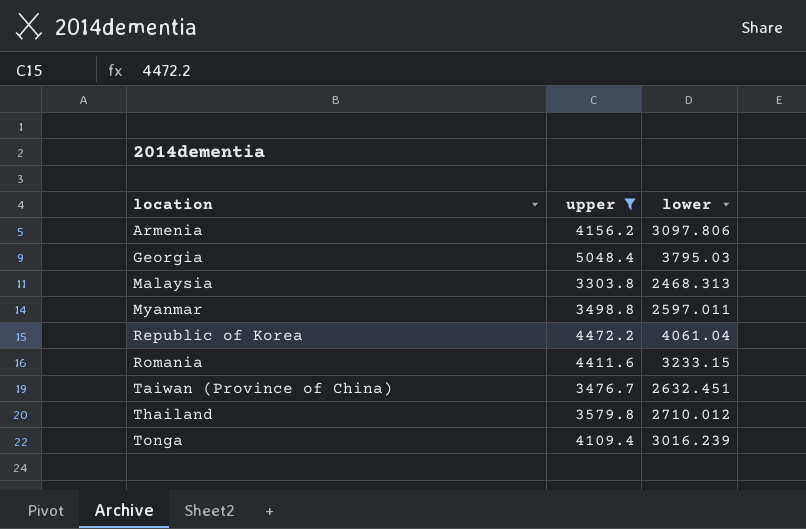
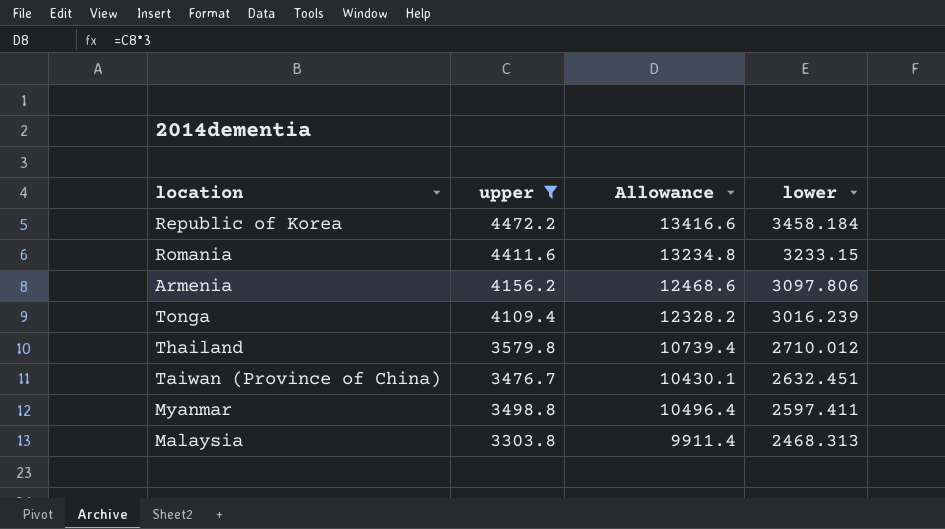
row order: location ascending -> lower descending
column Allowance | formula: none -> [upper] * 3
row Georgia: 5048.4 | 3795.03 -> none
Republic of Korea | lower: 4061.04 -> 3458.184
Myanmar | lower: 2597.011 -> 2597.411

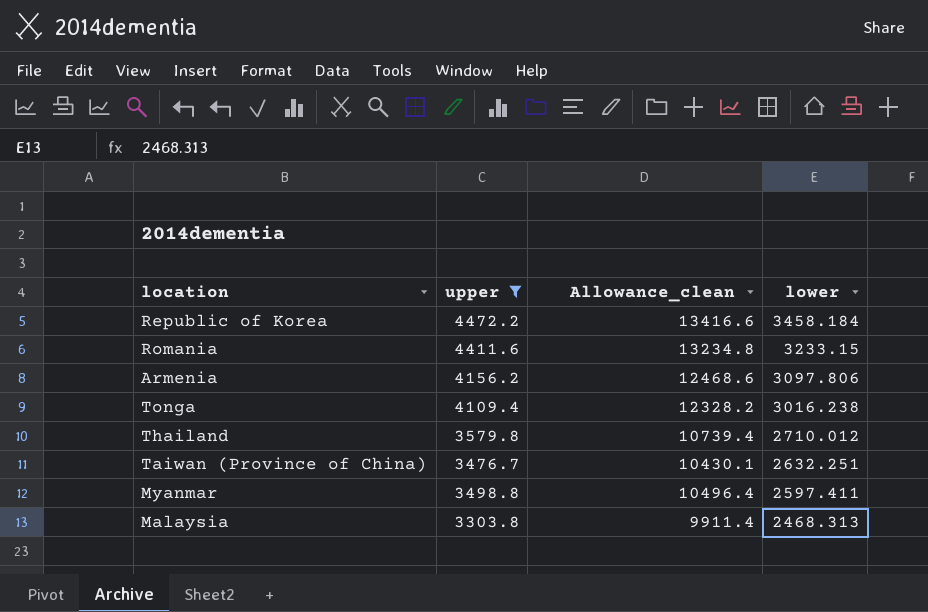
column name: Allowance -> Allowance_clean
Tonga | lower: 3016.239 -> 3016.238
Taiwan (Province of China) | lower: 2632.451 -> 2632.251

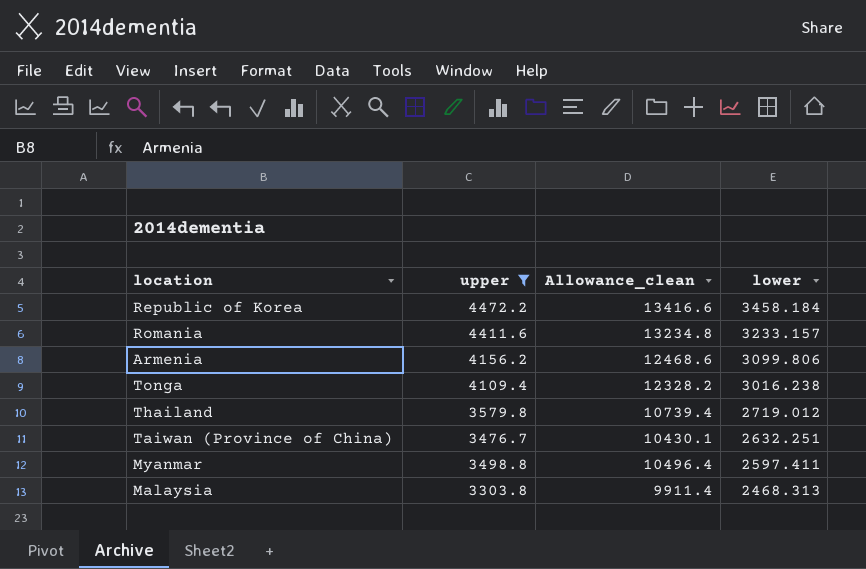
Romania | lower: 3233.15 -> 3233.157
Armenia | lower: 3097.806 -> 3099.806
Thailand | lower: 2710.012 -> 2719.012

